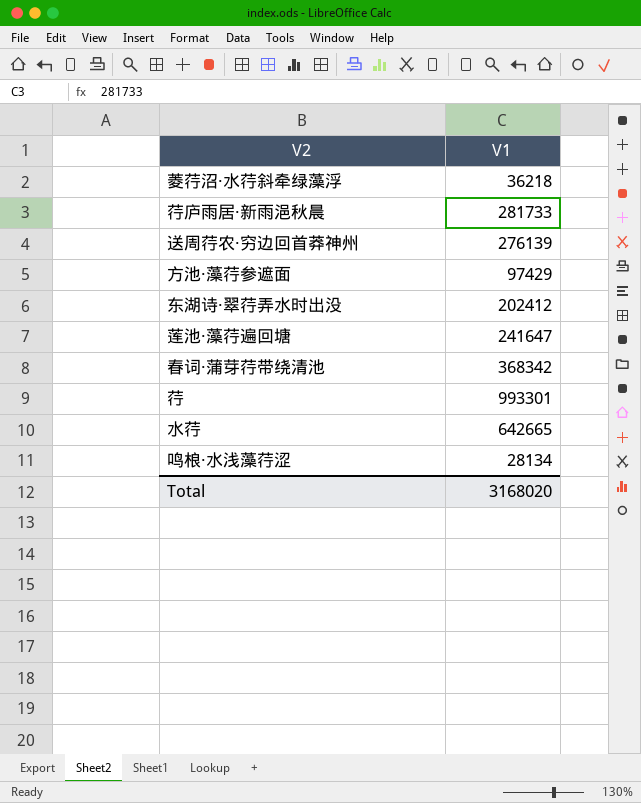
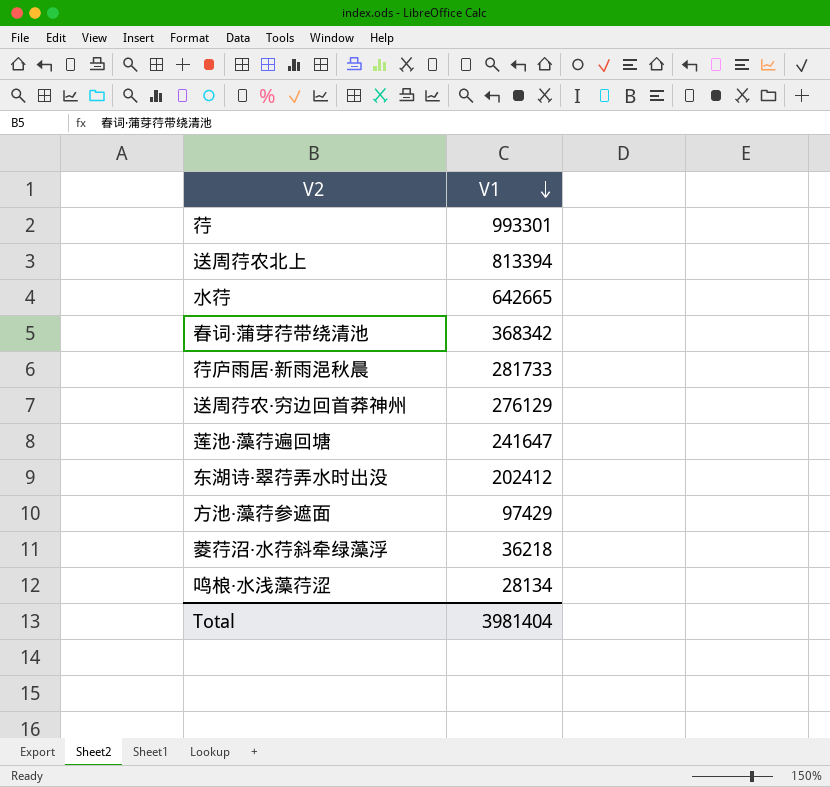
row order: none -> V1 descending
row 送周荇农北上: none -> 813394
送周荇农·穷边回首莽神州 | V1: 276139 -> 276129
Total | V1: 3168020 -> 3981404

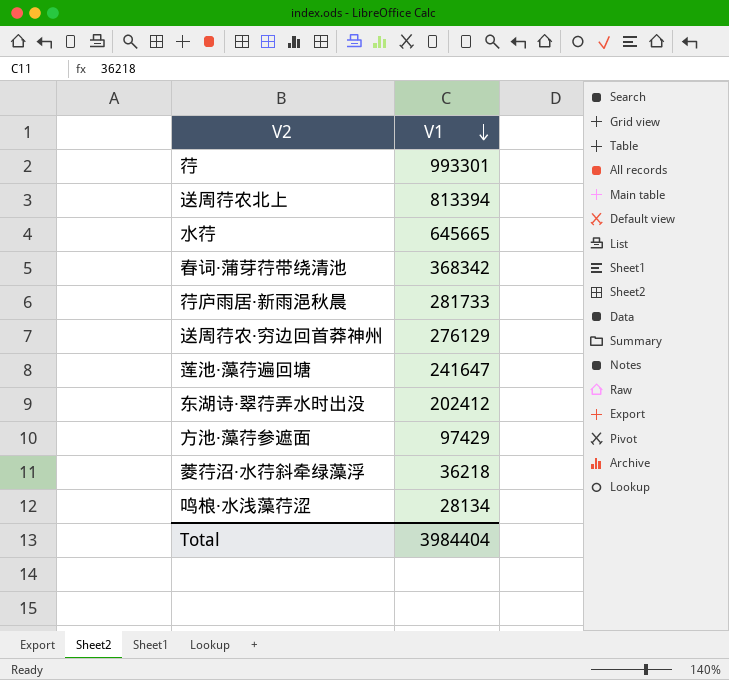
水荇 | V1: 642665 -> 645665
Total | V1: 3981404 -> 3984404

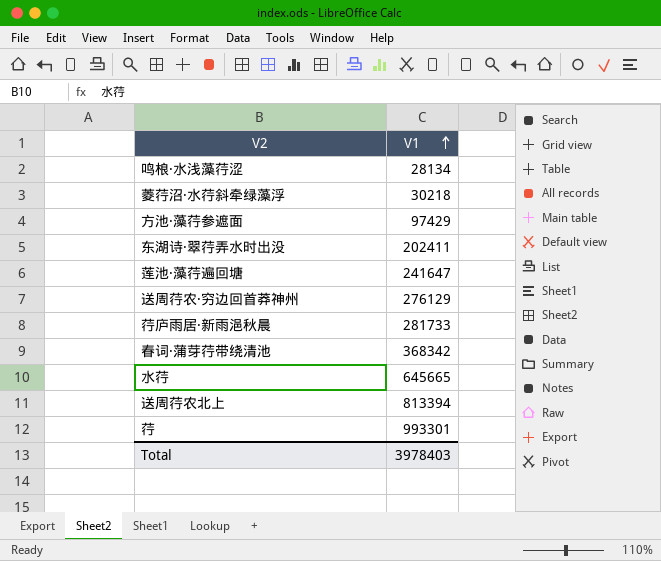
row order: V1 descending -> V1 ascending
菱荇沼·水荇斜牵绿藻浮 | V1: 36218 -> 30218
东湖诗·翠荇弄水时出没 | V1: 202412 -> 202411
Total | V1: 3984404 -> 3978403

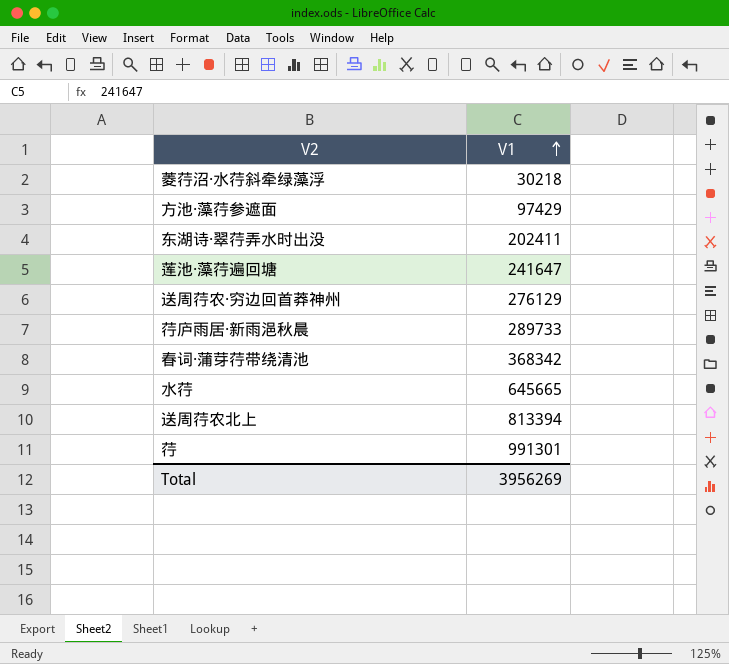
row 鸣桹·水浅藻荇涩: 28134 -> none
荇庐雨居·新雨浥秋晨 | V1: 281733 -> 289733
荇 | V1: 993301 -> 991301
Total | V1: 3978403 -> 3956269

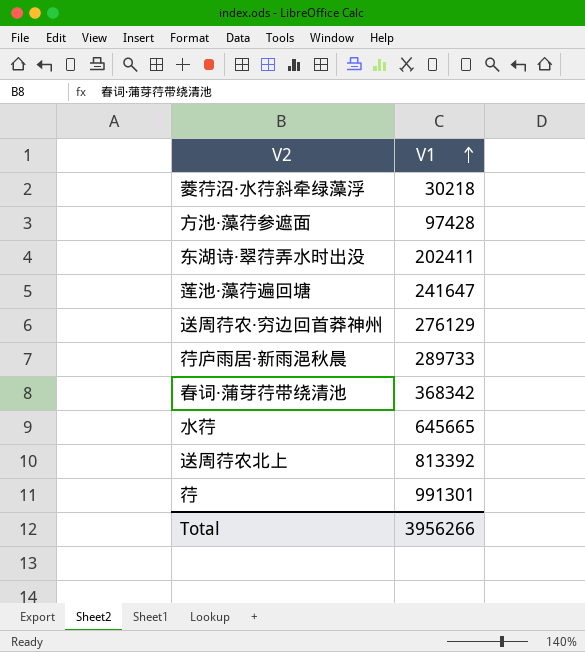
方池·藻荇参遮面 | V1: 97429 -> 97428
送周荇农北上 | V1: 813394 -> 813392
Total | V1: 3956269 -> 3956266

